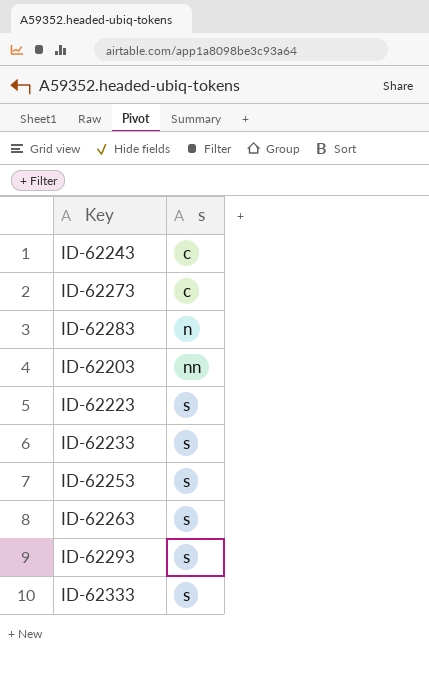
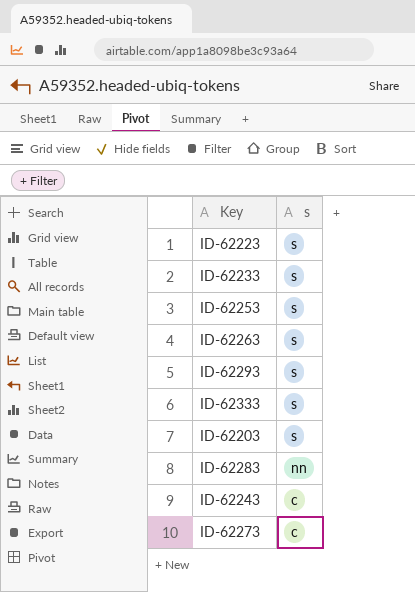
row order: s ascending -> s descending
ID-62203 | s: nn -> s
ID-62283 | s: n -> nn

